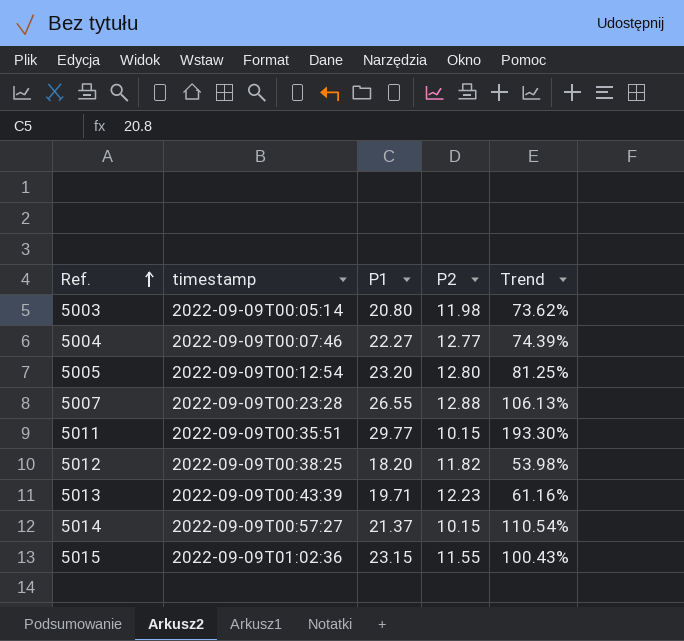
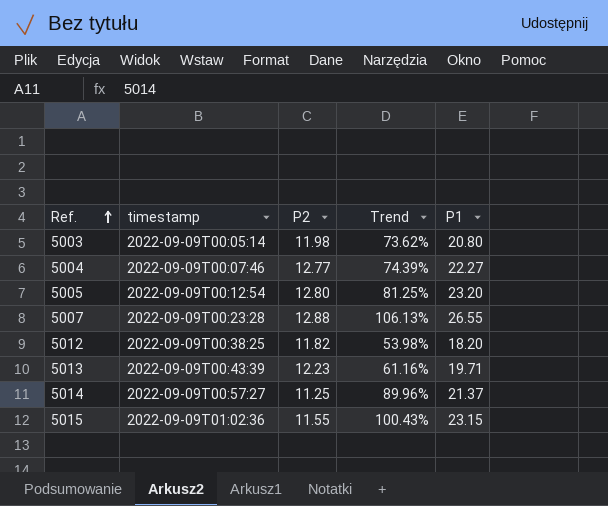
column P1 | position: 3 -> 5
row 5011: 2022-09-09T00:35:51 | 29.77 | 10.15 | 193.30% -> none
5014 | P2: 10.15 -> 11.25
5014 | Trend: 110.54% -> 89.96%

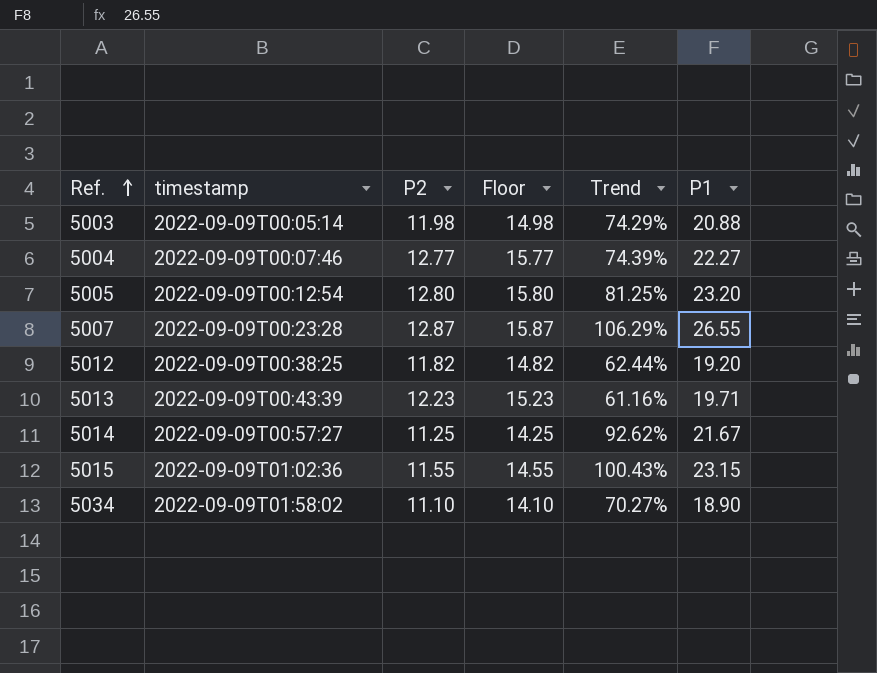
column Floor | formula: none -> [P2] + 3
5003 | Trend: 73.62% -> 74.29%
5003 | P1: 20.80 -> 20.88
5007 | P2: 12.88 -> 12.87
5007 | Trend: 106.13% -> 106.29%
5012 | Trend: 53.98% -> 62.44%
5012 | P1: 18.20 -> 19.20
5014 | Trend: 89.96% -> 92.62%
5014 | P1: 21.37 -> 21.67
row 5034: none -> 2022-09-09T01:58:02 | 11.10 | 14.10 | 70.27% | 18.90

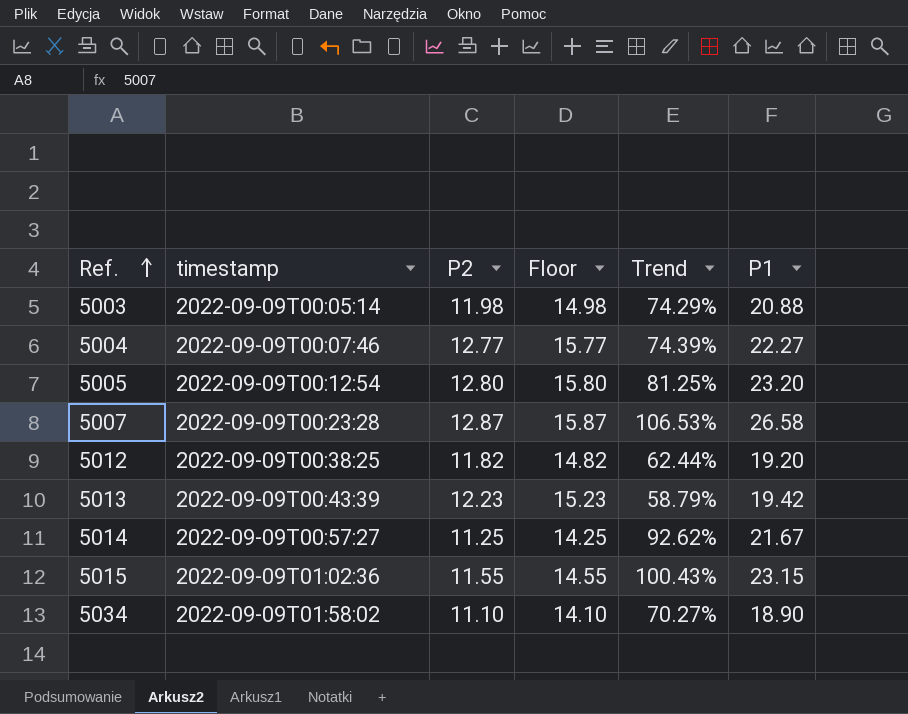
5007 | Trend: 106.29% -> 106.53%
5007 | P1: 26.55 -> 26.58
5013 | Trend: 61.16% -> 58.79%
5013 | P1: 19.71 -> 19.42

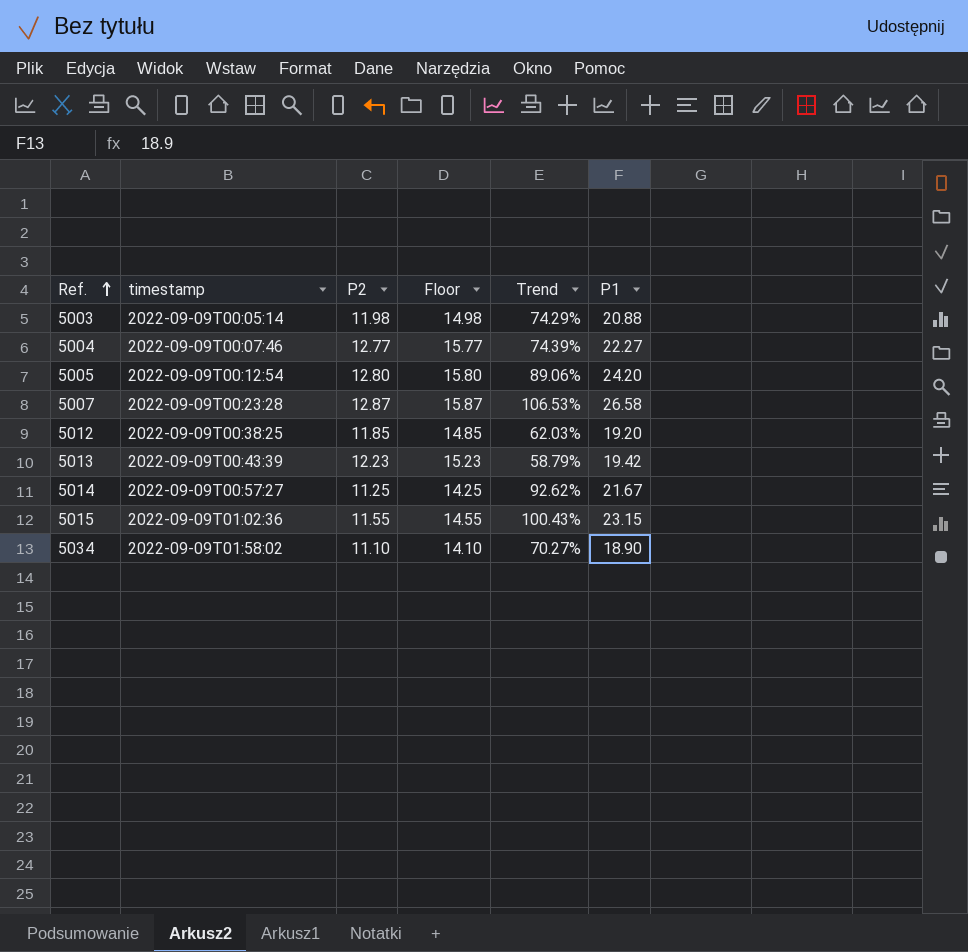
5005 | Trend: 81.25% -> 89.06%
5005 | P1: 23.20 -> 24.20
5012 | P2: 11.82 -> 11.85
5012 | Floor: 14.82 -> 14.85
5012 | Trend: 62.44% -> 62.03%

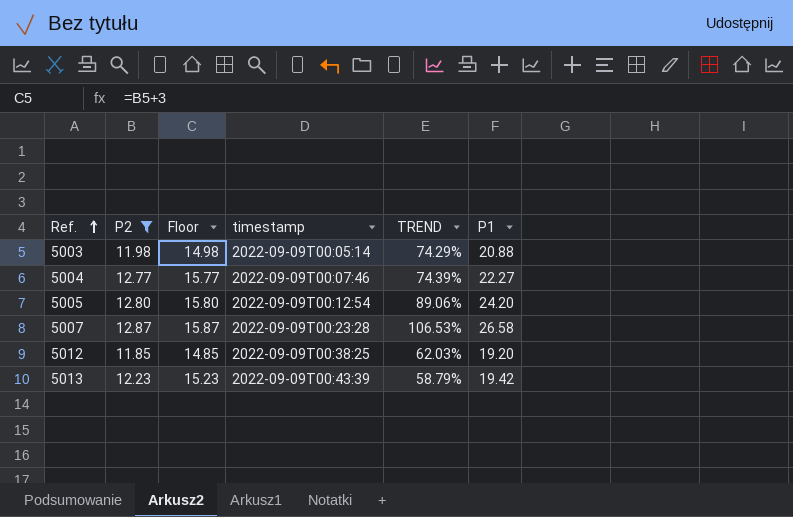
filter: none -> P2 >= 11.85
column timestamp | position: 2 -> 4
column name: Trend -> TREND

